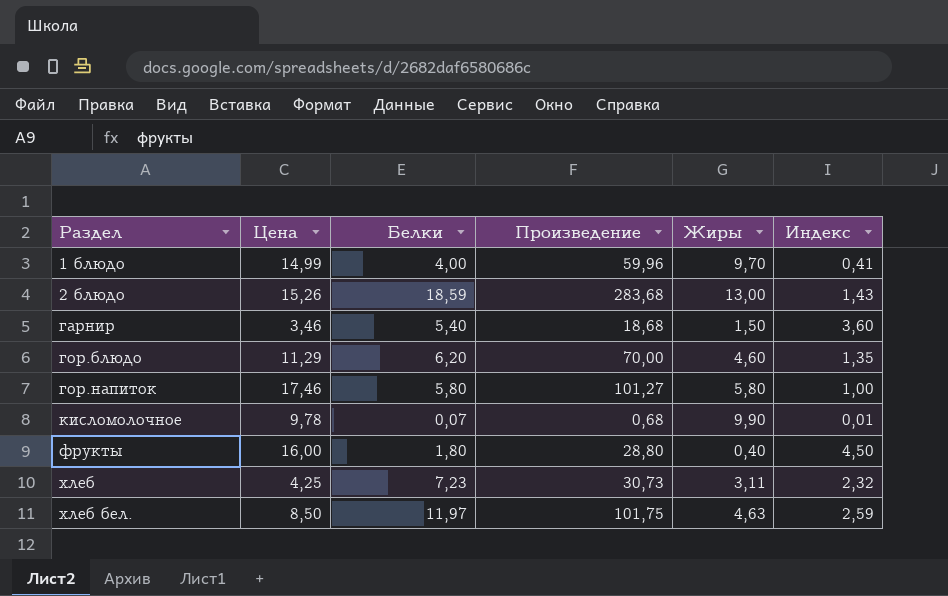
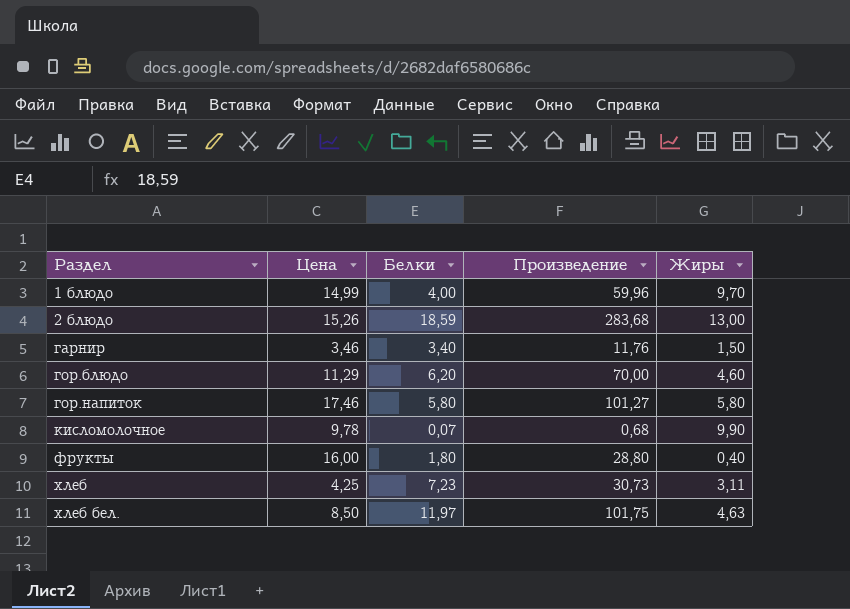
column Индекс | formula: [Белки] / [Жиры] -> none
гарнир | Белки: 5,40 -> 3,40
гарнир | Произведение: 18,68 -> 11,76

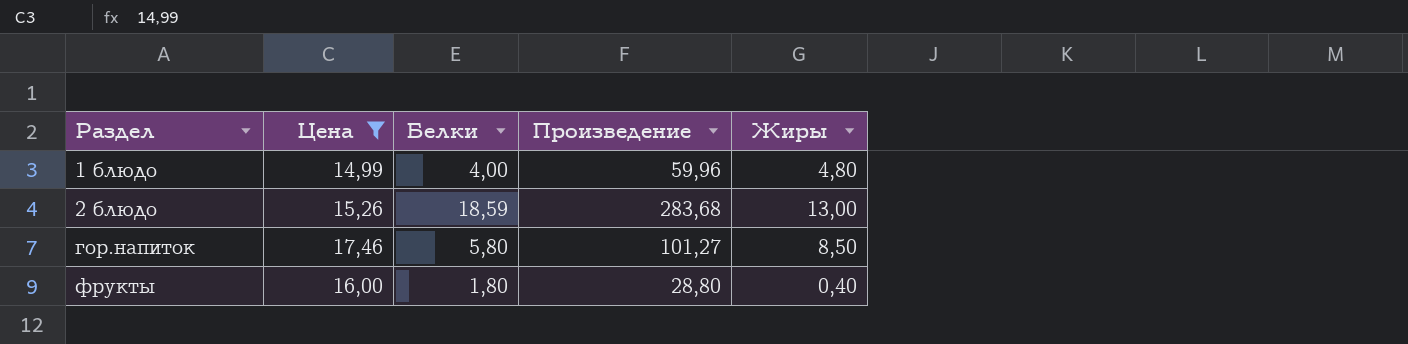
filter: none -> Цена >= 14,99
1 блюдо | Жиры: 9,70 -> 4,80
гор.напиток | Жиры: 5,80 -> 8,50

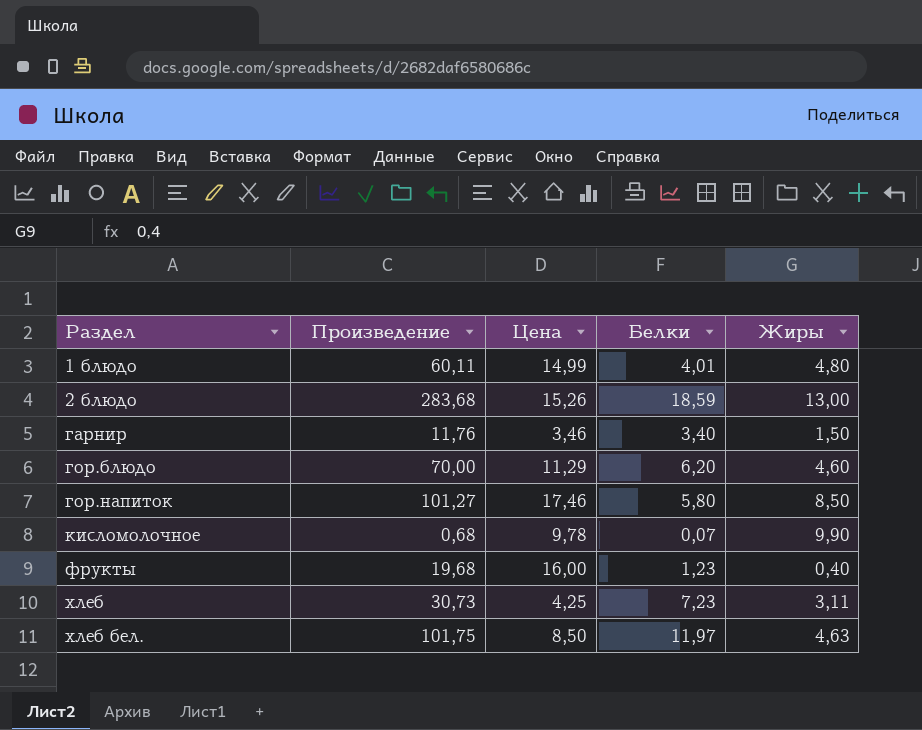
filter: Цена >= 14,99 -> none
column Произведение | position: 4 -> 2
1 блюдо | Произведение: 59,96 -> 60,11
1 блюдо | Белки: 4,00 -> 4,01
фрукты | Произведение: 28,80 -> 19,68
фрукты | Белки: 1,80 -> 1,23

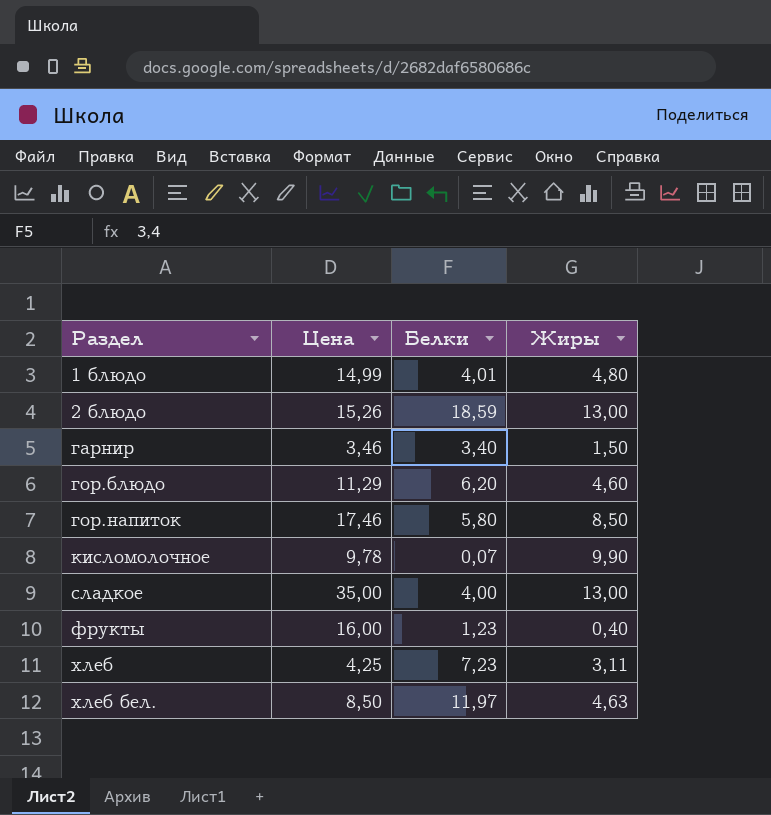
column Произведение | formula: [Цена] * [Белки] -> none
row сладкое: none -> 35,00 | 4,00 | 13,00

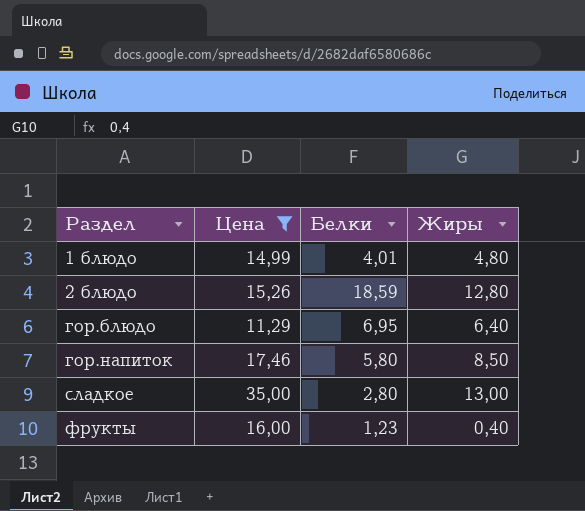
filter: none -> Цена >= 11,29
2 блюдо | Жиры: 13,00 -> 12,80
гор.блюдо | Белки: 6,20 -> 6,95
гор.блюдо | Жиры: 4,60 -> 6,40
сладкое | Белки: 4,00 -> 2,80

